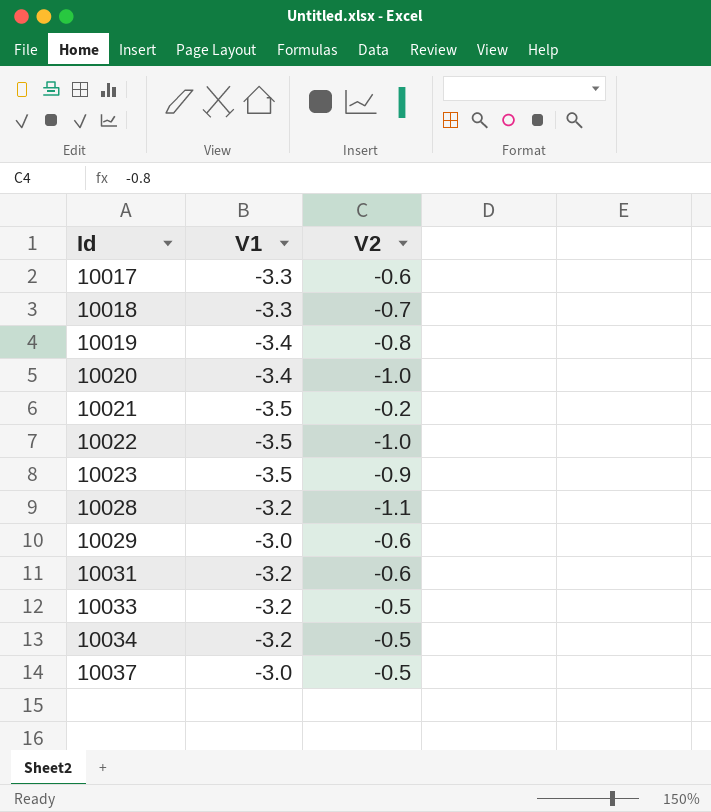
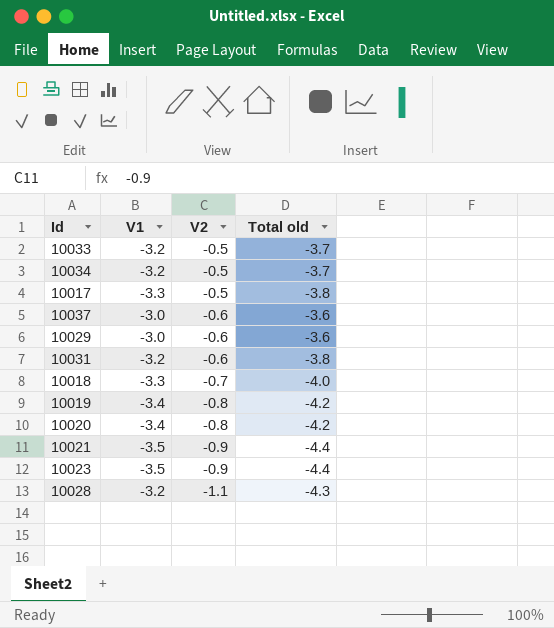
row order: Id ascending -> V2 descending
column Total old | formula: none -> [V1] + [V2]
row 10022: -3.5 | -1.0 -> none
10017 | V2: -0.6 -> -0.5
10037 | V2: -0.5 -> -0.6
10020 | V2: -1.0 -> -0.8
10021 | V2: -0.2 -> -0.9

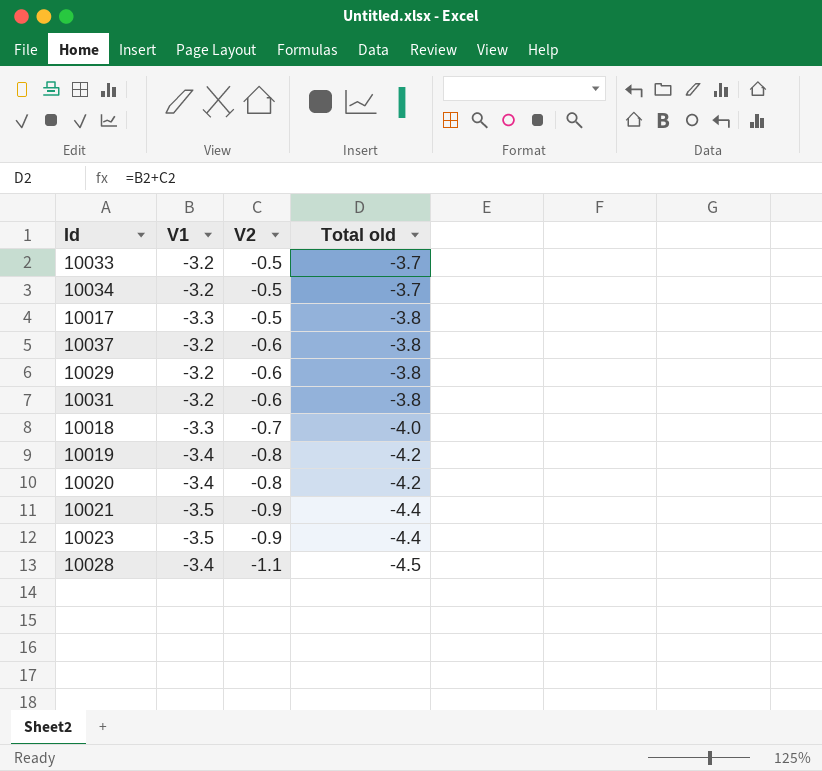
10037 | V1: -3.0 -> -3.2
10037 | Total old: -3.6 -> -3.8
10029 | V1: -3.0 -> -3.2
10029 | Total old: -3.6 -> -3.8
10028 | V1: -3.2 -> -3.4
10028 | Total old: -4.3 -> -4.5

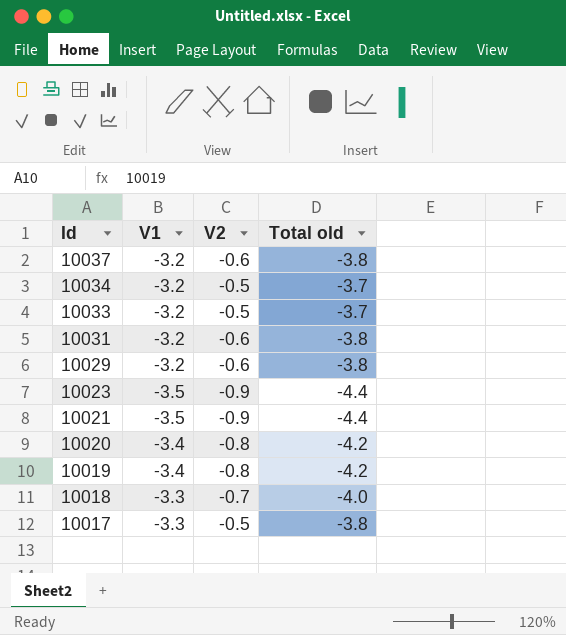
row order: V2 descending -> Id descending
row 10028: -3.4 | -1.1 | -4.5 -> none

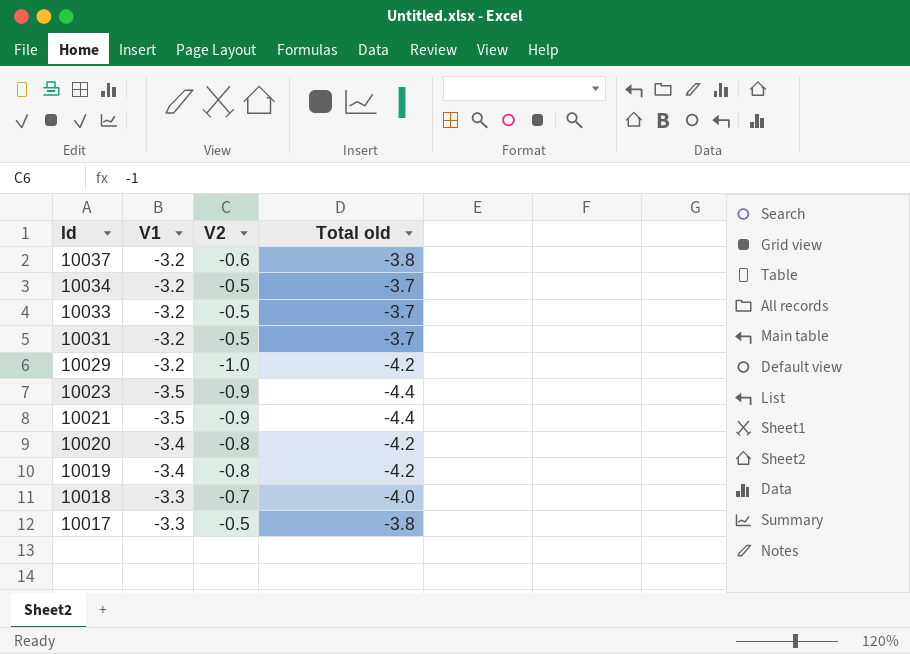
10031 | V2: -0.6 -> -0.5
10031 | Total old: -3.8 -> -3.7
10029 | V2: -0.6 -> -1.0
10029 | Total old: -3.8 -> -4.2

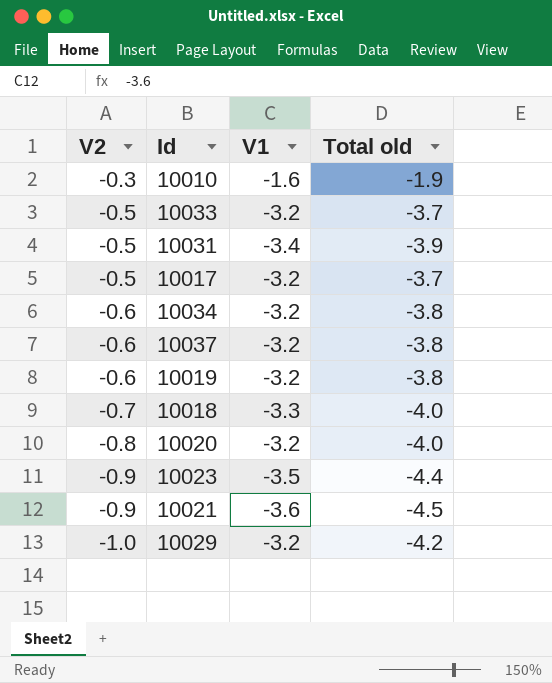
row order: Id descending -> V2 descending
column V2 | position: 3 -> 1
row 10010: none -> -0.3 | -1.6 | -1.9
10031 | V1: -3.2 -> -3.4
10031 | Total old: -3.7 -> -3.9
10017 | V1: -3.3 -> -3.2
10017 | Total old: -3.8 -> -3.7
10034 | V2: -0.5 -> -0.6
10034 | Total old: -3.7 -> -3.8
10019 | V2: -0.8 -> -0.6
10019 | V1: -3.4 -> -3.2
10019 | Total old: -4.2 -> -3.8
10020 | V1: -3.4 -> -3.2
10020 | Total old: -4.2 -> -4.0
10021 | V1: -3.5 -> -3.6
10021 | Total old: -4.4 -> -4.5

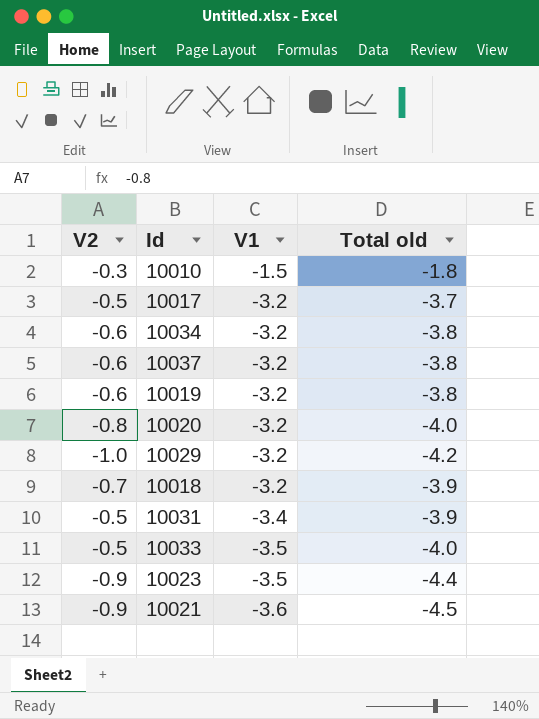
row order: V2 descending -> V1 descending
10010 | V1: -1.6 -> -1.5
10010 | Total old: -1.9 -> -1.8
10018 | V1: -3.3 -> -3.2
10018 | Total old: -4.0 -> -3.9
10033 | V1: -3.2 -> -3.5
10033 | Total old: -3.7 -> -4.0

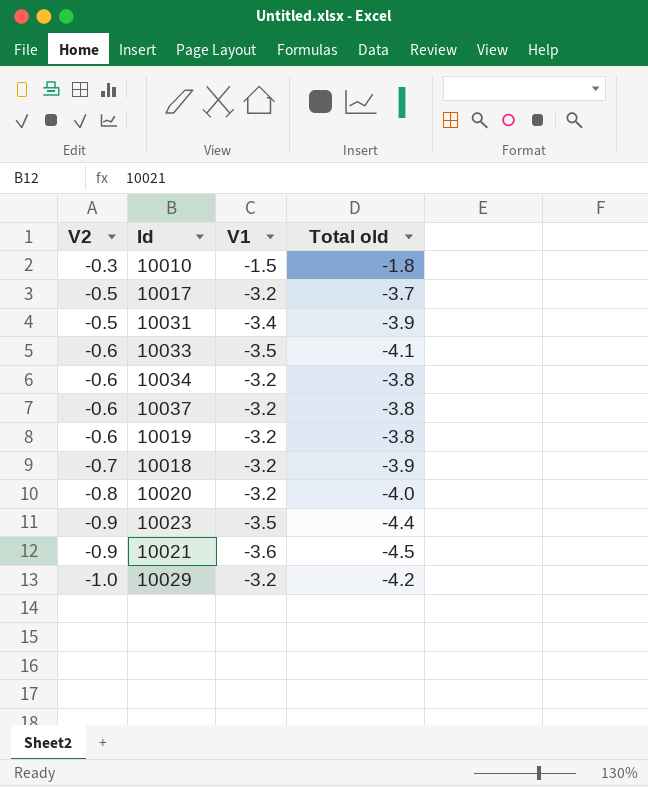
row order: V1 descending -> V2 descending
10033 | V2: -0.5 -> -0.6
10033 | Total old: -4.0 -> -4.1

